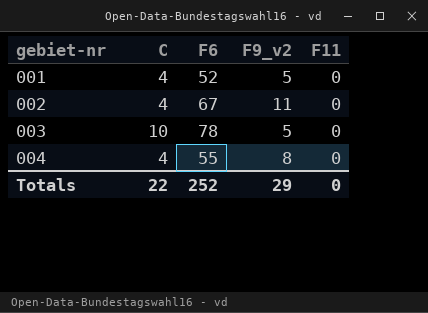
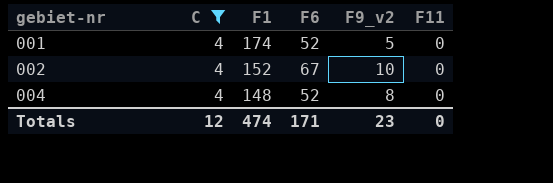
filter: none -> C = 4
column F1 | position: none -> 3
002 | F9_v2: 11 -> 10
004 | F6: 55 -> 52
Totals | C: 22 -> 12
Totals | F6: 252 -> 171
Totals | F9_v2: 29 -> 23

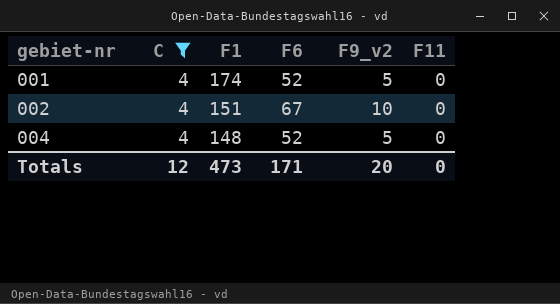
002 | F1: 152 -> 151
004 | F9_v2: 8 -> 5
Totals | F1: 474 -> 473
Totals | F9_v2: 23 -> 20

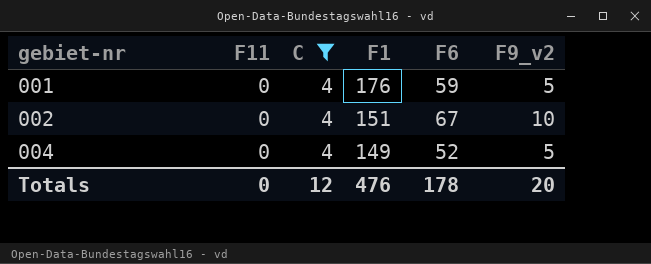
column F11 | position: 6 -> 2
001 | F1: 174 -> 176
001 | F6: 52 -> 59
004 | F1: 148 -> 149
Totals | F1: 473 -> 476
Totals | F6: 171 -> 178

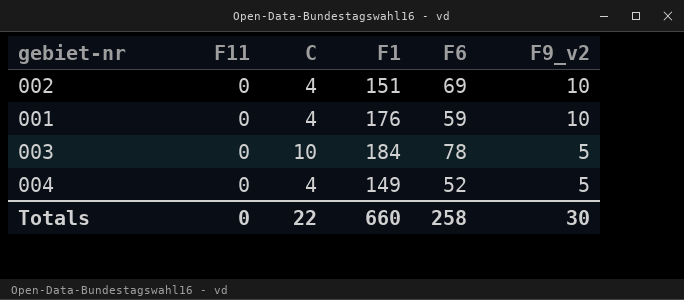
filter: C = 4 -> none
row order: gebiet-nr ascending -> F9_v2 descending
002 | F6: 67 -> 69
001 | F9_v2: 5 -> 10
Totals | C: 12 -> 22
Totals | F1: 476 -> 660
Totals | F6: 178 -> 258
Totals | F9_v2: 20 -> 30

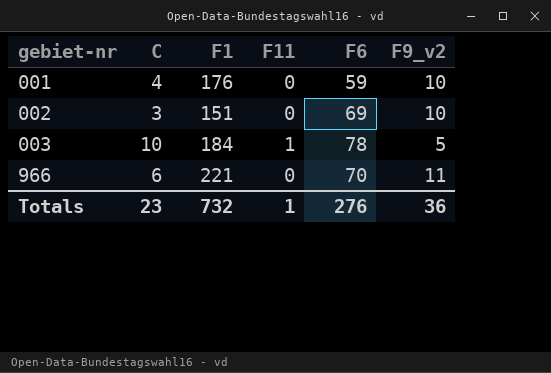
row order: F9_v2 descending -> gebiet-nr ascending
column F11 | position: 2 -> 4
row 004: 0 | 4 | 149 | 52 | 5 -> none
002 | C: 4 -> 3
003 | F11: 0 -> 1
row 966: none -> 6 | 221 | 0 | 70 | 11
Totals | C: 22 -> 23
Totals | F1: 660 -> 732
Totals | F11: 0 -> 1
Totals | F6: 258 -> 276
Totals | F9_v2: 30 -> 36

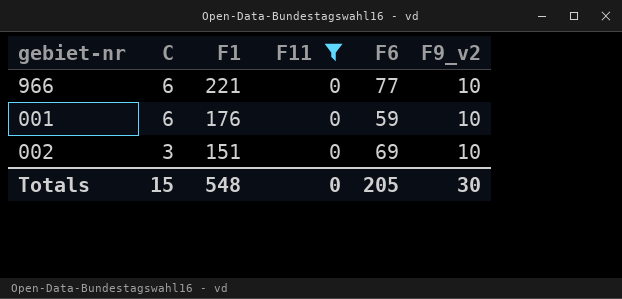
filter: none -> F11 = 0
row order: gebiet-nr ascending -> C descending
966 | F6: 70 -> 77
966 | F9_v2: 11 -> 10
001 | C: 4 -> 6
Totals | C: 23 -> 15
Totals | F1: 732 -> 548
Totals | F11: 1 -> 0
Totals | F6: 276 -> 205
Totals | F9_v2: 36 -> 30

